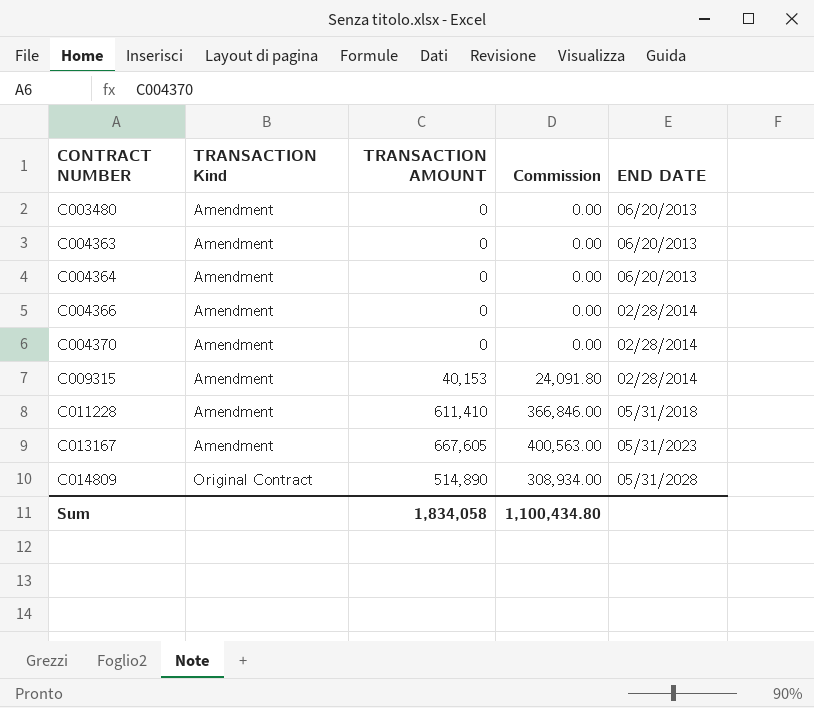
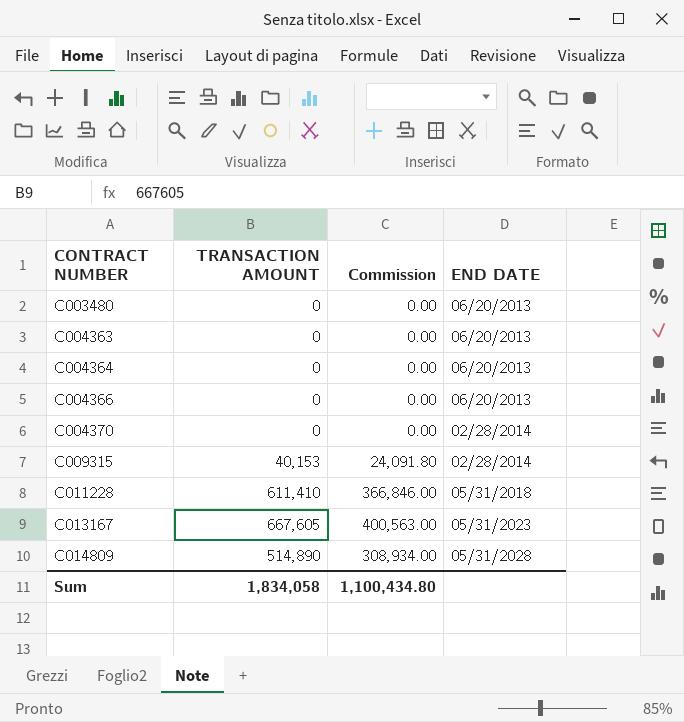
column TRANSACTION Kind | position: 2 -> none
C004366 | END DATE: 02/28/2014 -> 06/20/2013

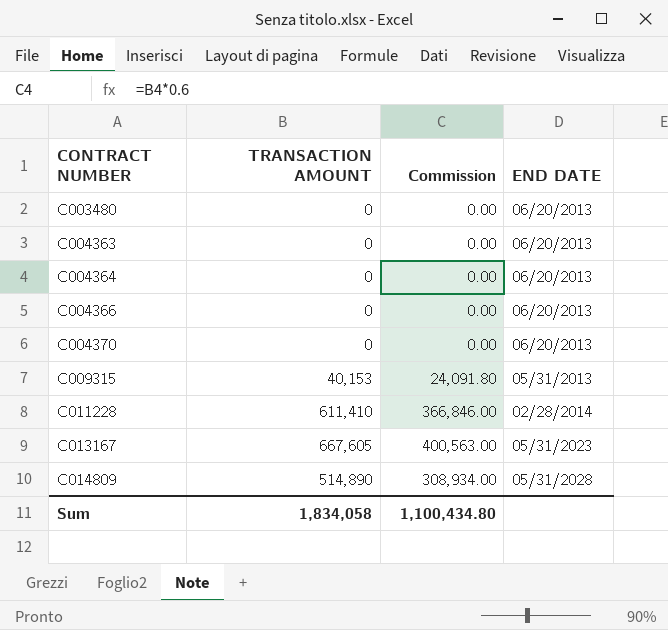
C004370 | END DATE: 02/28/2014 -> 06/20/2013
C009315 | END DATE: 02/28/2014 -> 05/31/2013
C011228 | END DATE: 05/31/2018 -> 02/28/2014

